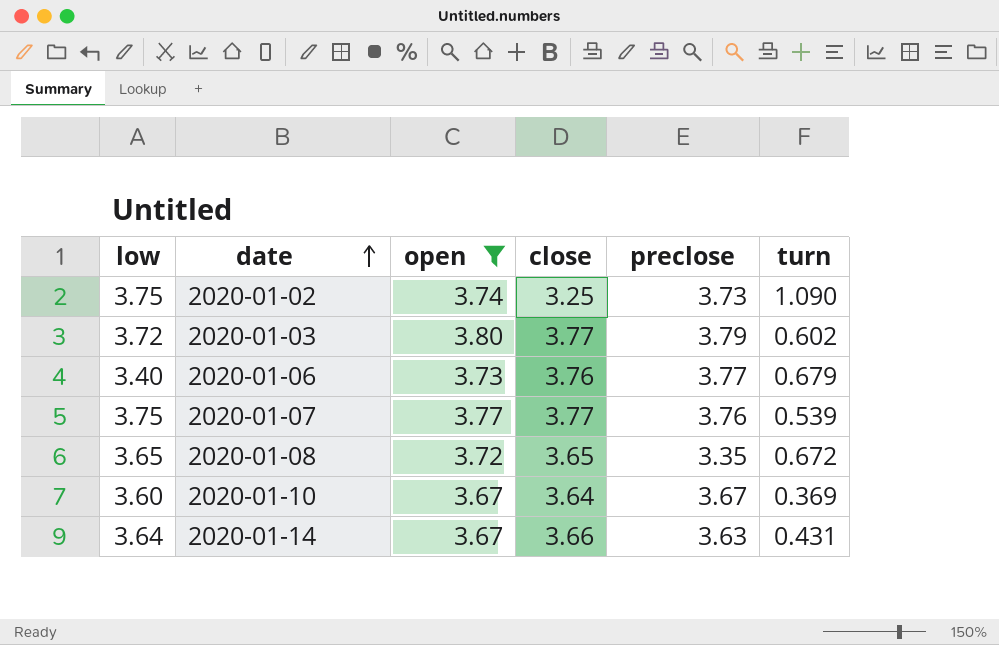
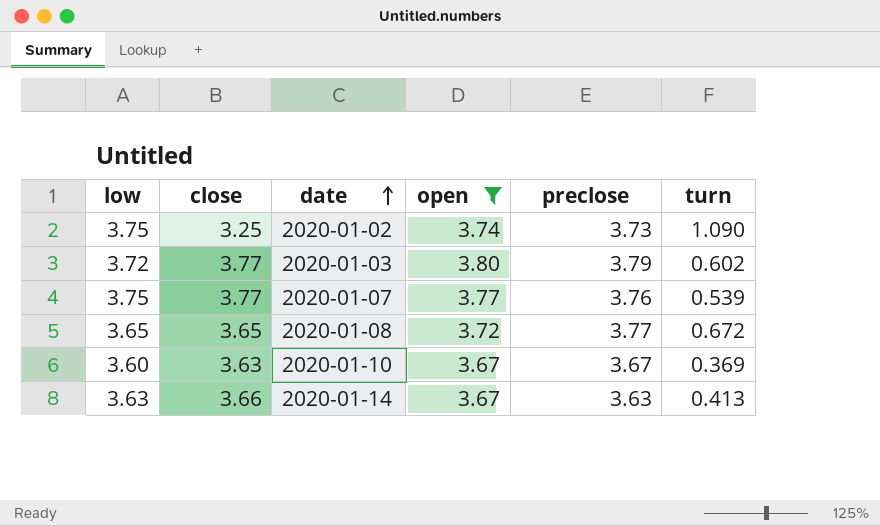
column close | position: 4 -> 2
row 2020-01-06: 3.40 | 3.73 | 3.76 | 3.77 | 0.679 -> none
2020-01-08 | preclose: 3.35 -> 3.77
2020-01-10 | close: 3.64 -> 3.63
2020-01-14 | low: 3.64 -> 3.63
2020-01-14 | turn: 0.431 -> 0.413

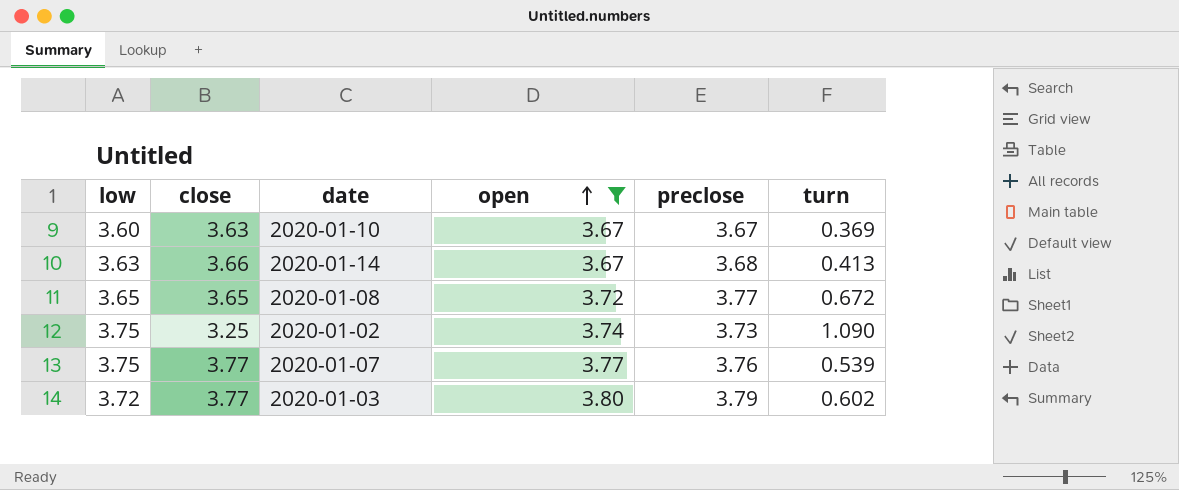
row order: date ascending -> open ascending
2020-01-14 | preclose: 3.63 -> 3.68

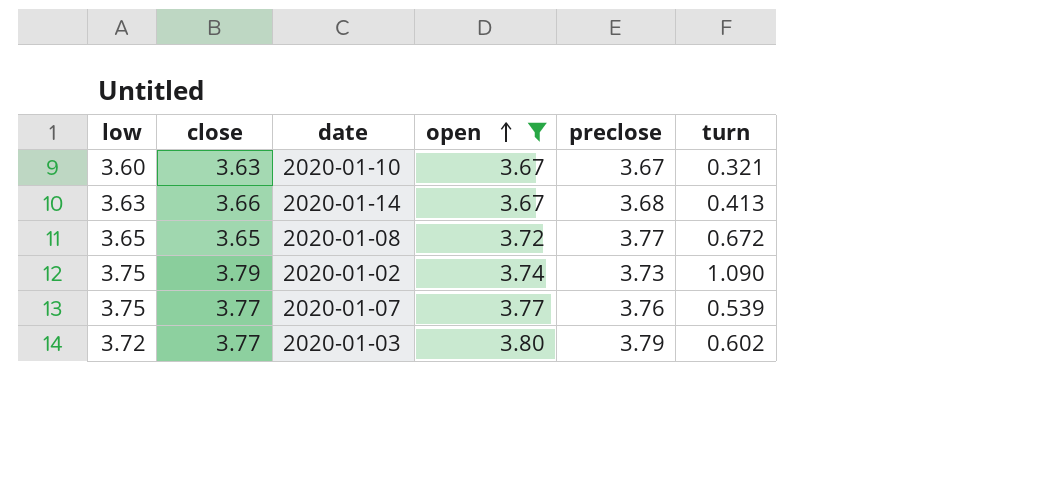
2020-01-10 | turn: 0.369 -> 0.321
2020-01-02 | close: 3.25 -> 3.79

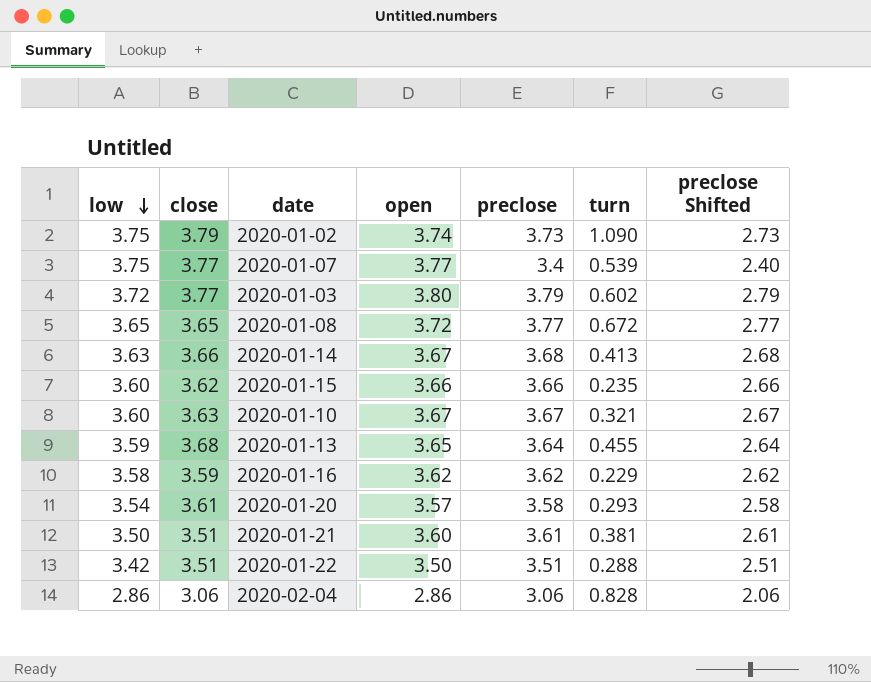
filter: open >= 3.67 -> none
row order: open ascending -> low descending
column preclose Shifted | formula: none -> [preclose] - 1
2020-01-07 | preclose: 3.76 -> 3.4

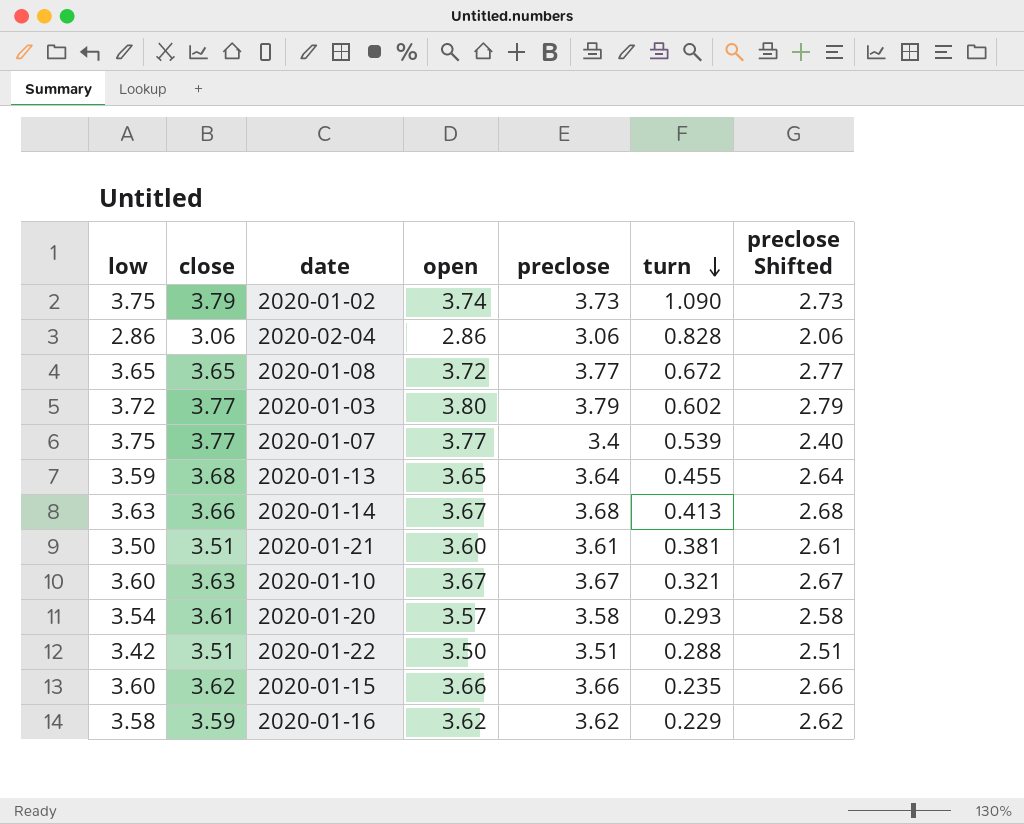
row order: low descending -> turn descending

